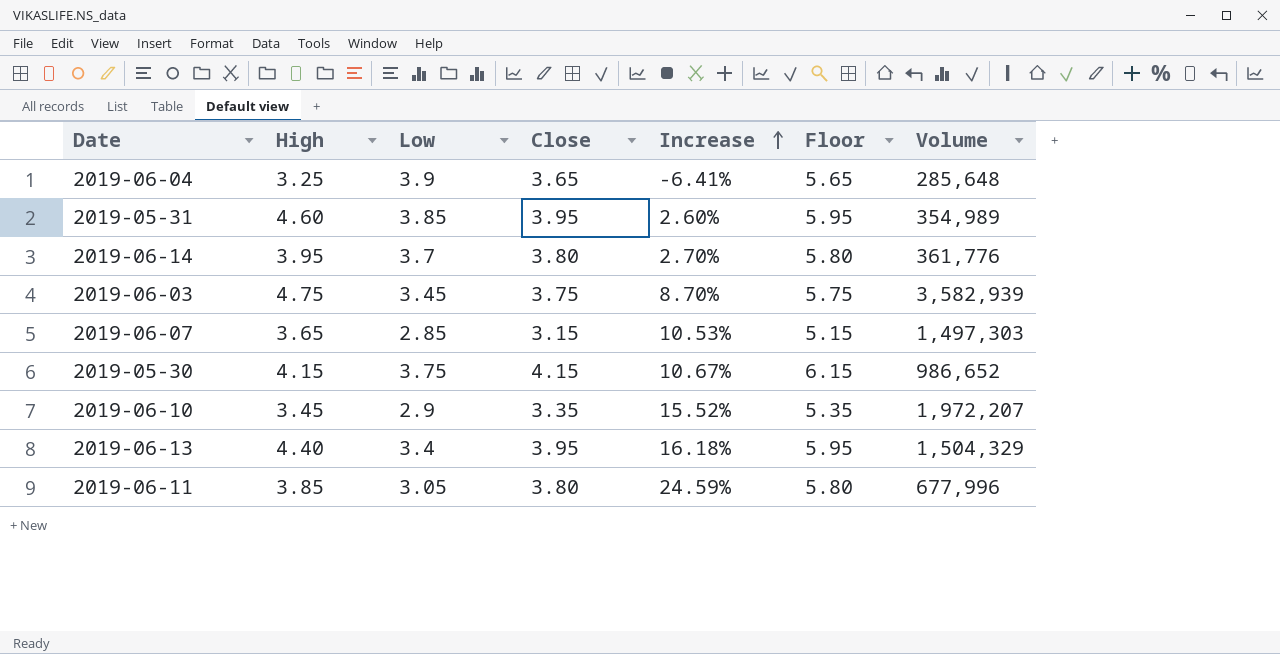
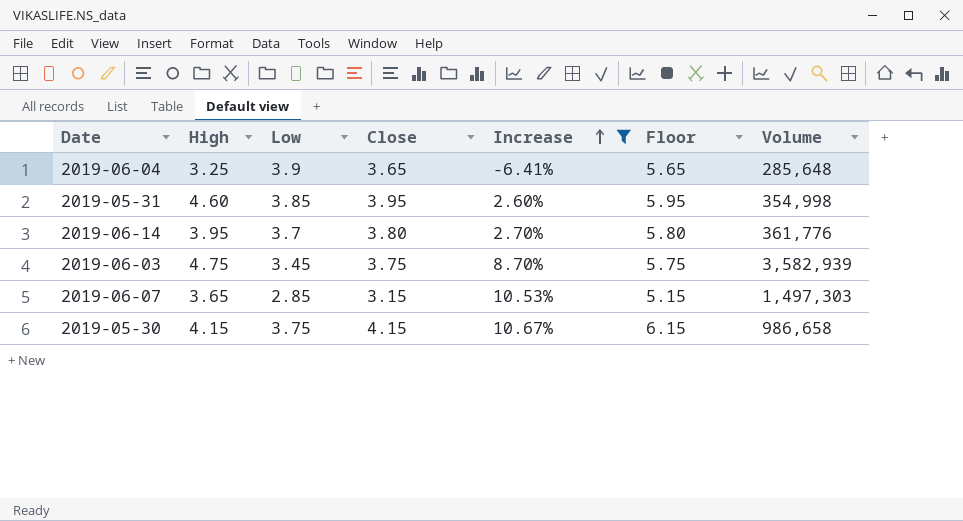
filter: none -> Increase <= 10.67%
2019-05-31 | Volume: 354,989 -> 354,998
2019-05-30 | Volume: 986,652 -> 986,658

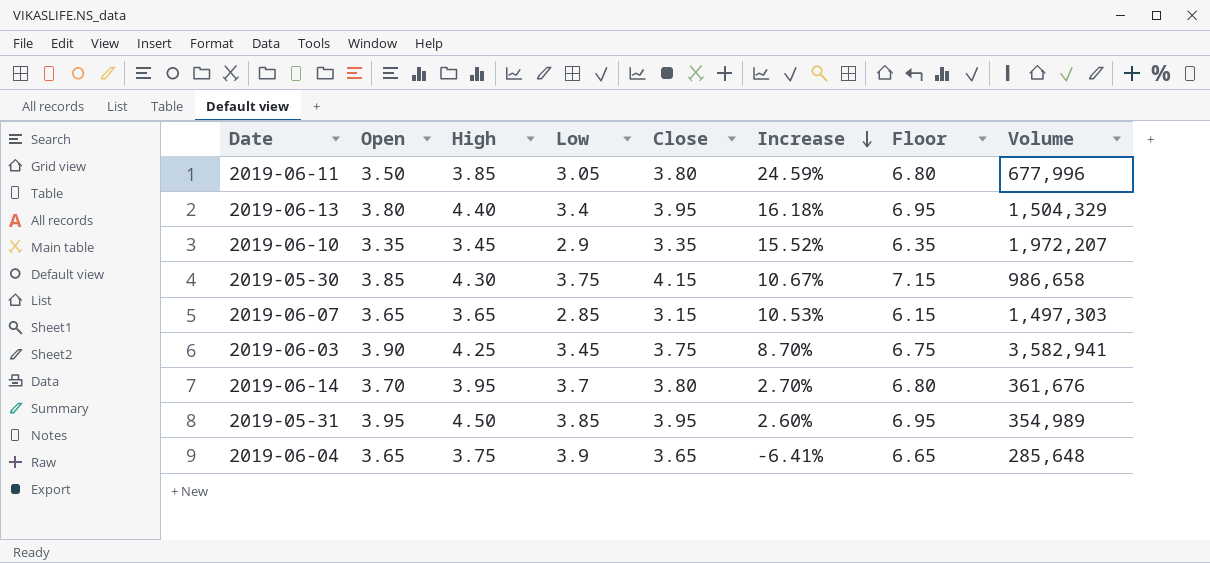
filter: Increase <= 10.67% -> none
row order: Increase ascending -> Increase descending
column Open | position: none -> 2
column Floor | formula: [Close] + 2 -> [Close] + 3
2019-05-30 | High: 4.15 -> 4.30
2019-06-03 | High: 4.75 -> 4.25
2019-06-03 | Volume: 3,582,939 -> 3,582,941
2019-06-14 | Volume: 361,776 -> 361,676
2019-05-31 | High: 4.60 -> 4.50
2019-05-31 | Volume: 354,998 -> 354,989
2019-06-04 | High: 3.25 -> 3.75

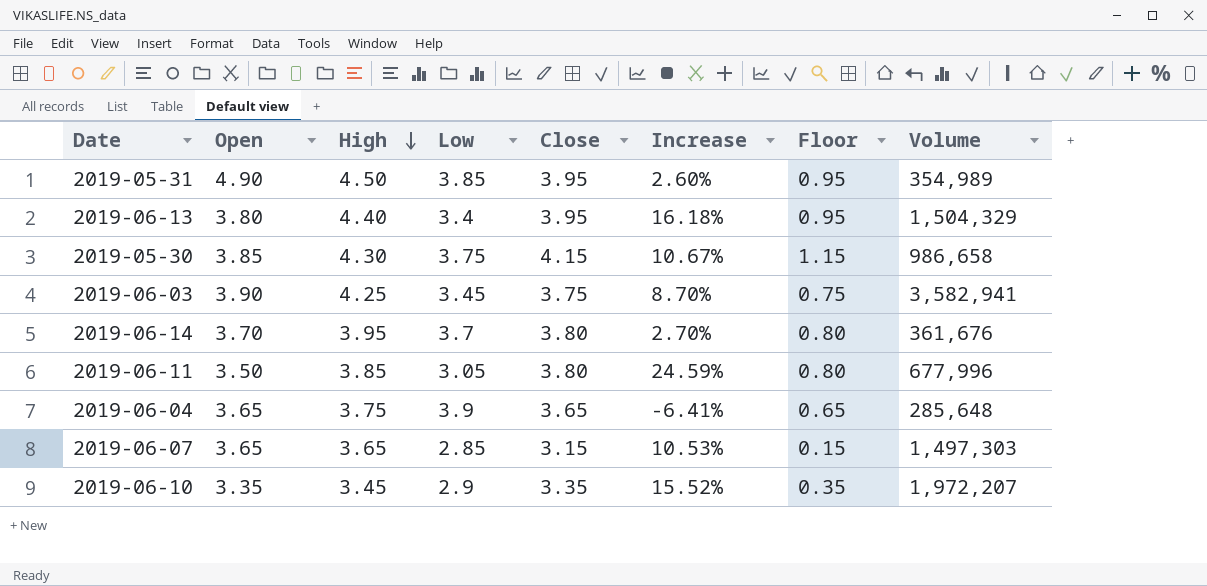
row order: Increase descending -> High descending
column Floor | formula: [Close] + 3 -> [Close] - 3
2019-05-31 | Open: 3.95 -> 4.90

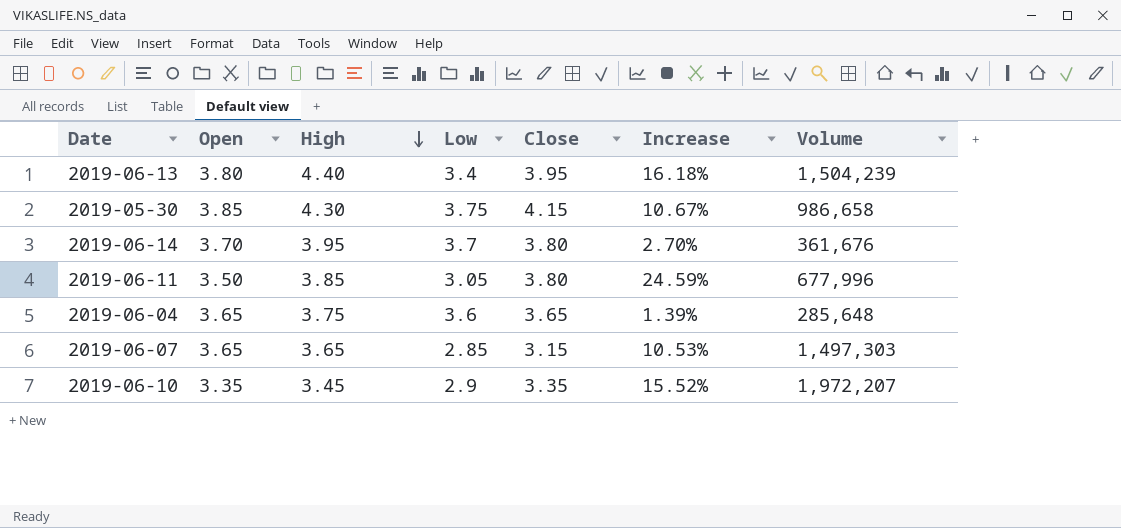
column Floor | formula: [Close] - 3 -> none
row 2019-05-31: 4.90 | 4.50 | 3.85 | 3.95 | 2.60% | 0.95 | 354,989 -> none
row 2019-06-03: 3.90 | 4.25 | 3.45 | 3.75 | 8.70% | 0.75 | 3,582,941 -> none
2019-06-13 | Volume: 1,504,329 -> 1,504,239
2019-06-04 | Low: 3.9 -> 3.6
2019-06-04 | Increase: -6.41% -> 1.39%

